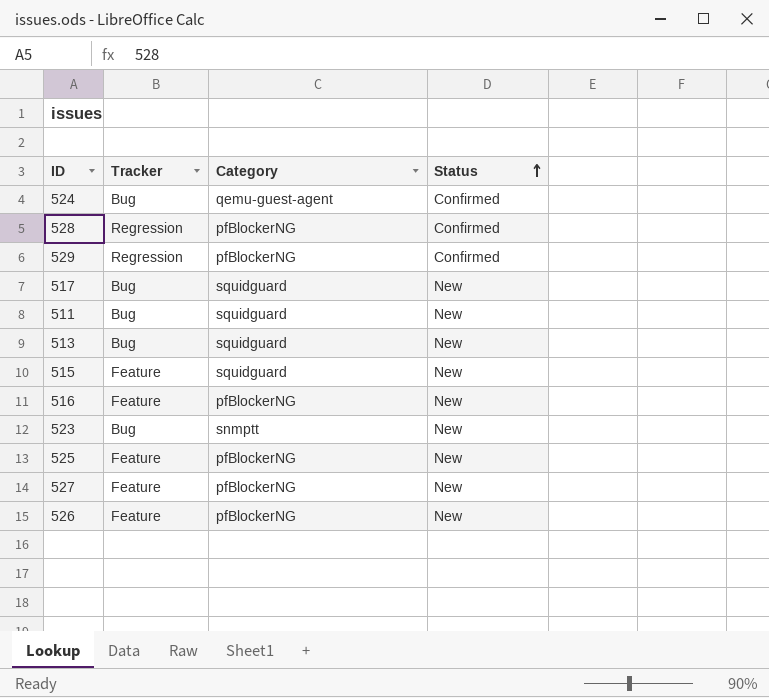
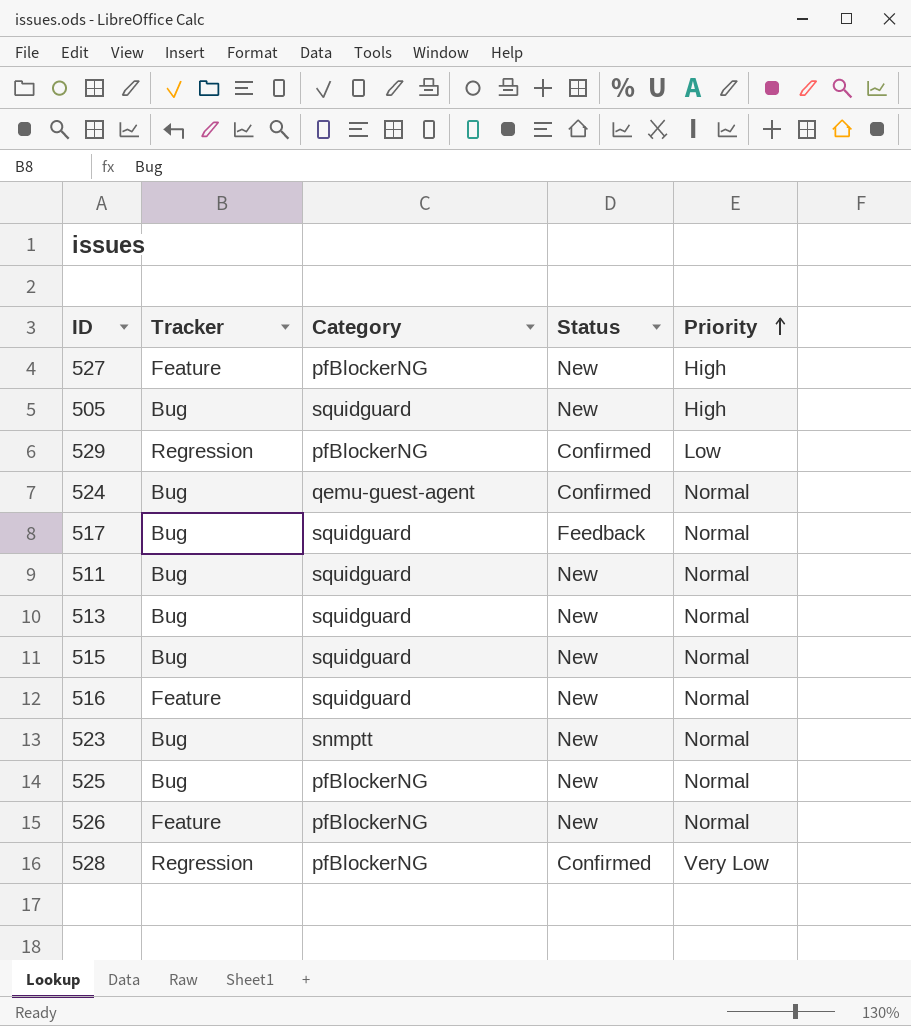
row order: Status ascending -> Priority ascending
column Priority | position: none -> 5
row 505: none -> Bug | squidguard | New | High
517 | Status: New -> Feedback
515 | Tracker: Feature -> Bug
516 | Category: pfBlockerNG -> squidguard
525 | Tracker: Feature -> Bug

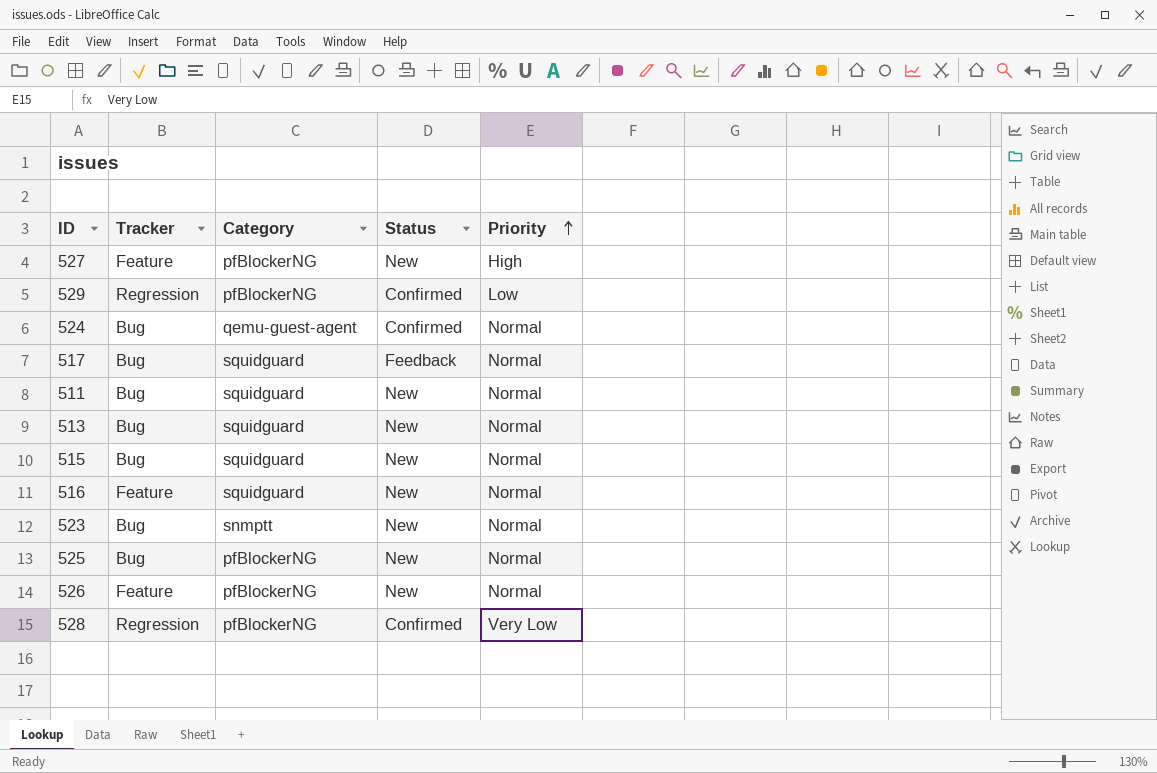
row 505: Bug | squidguard | New | High -> none

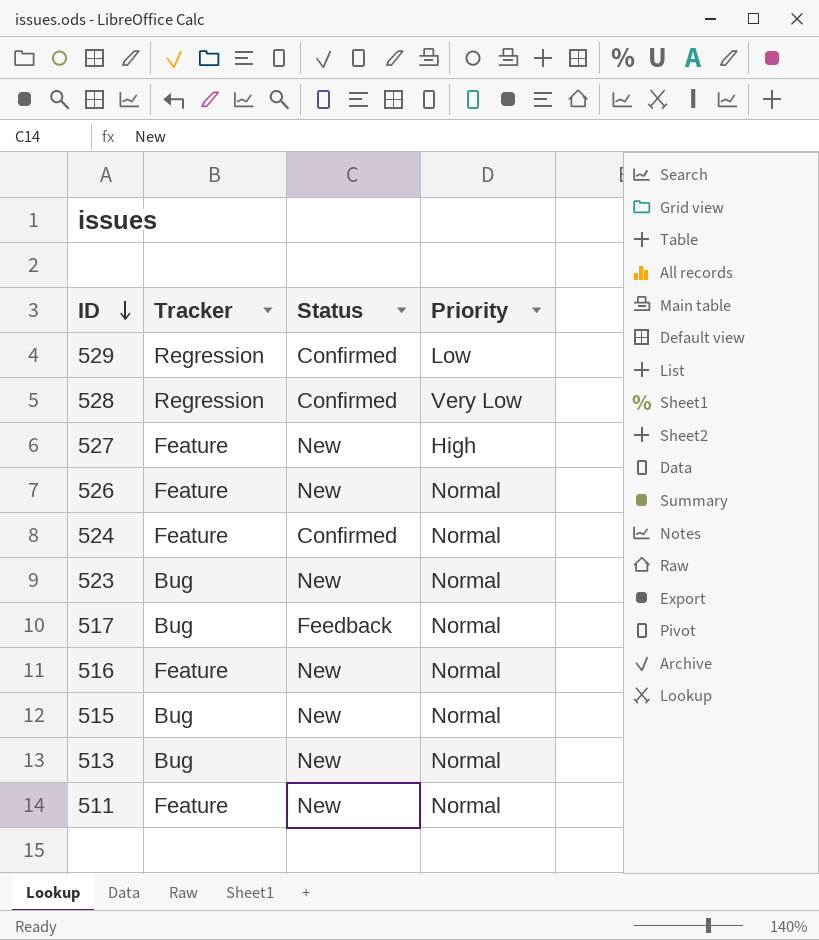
row order: Priority ascending -> ID descending
column Category | position: 3 -> none
row 525: Bug | pfBlockerNG | New | Normal -> none
524 | Tracker: Bug -> Feature
511 | Tracker: Bug -> Feature

